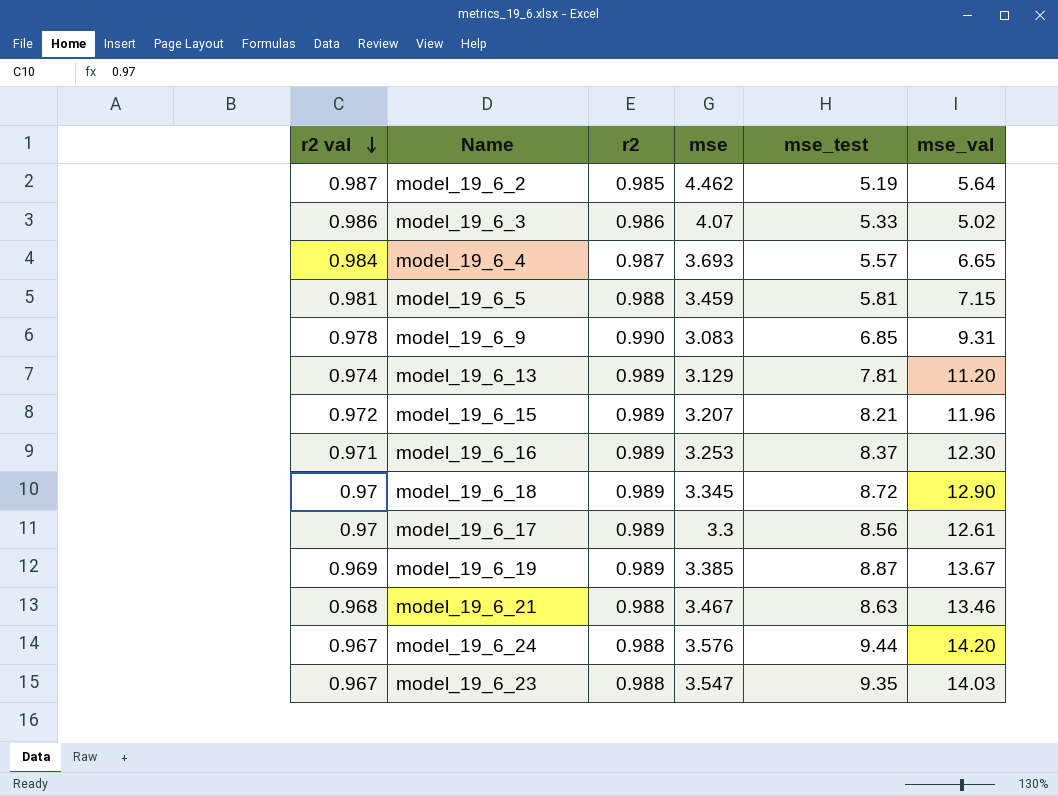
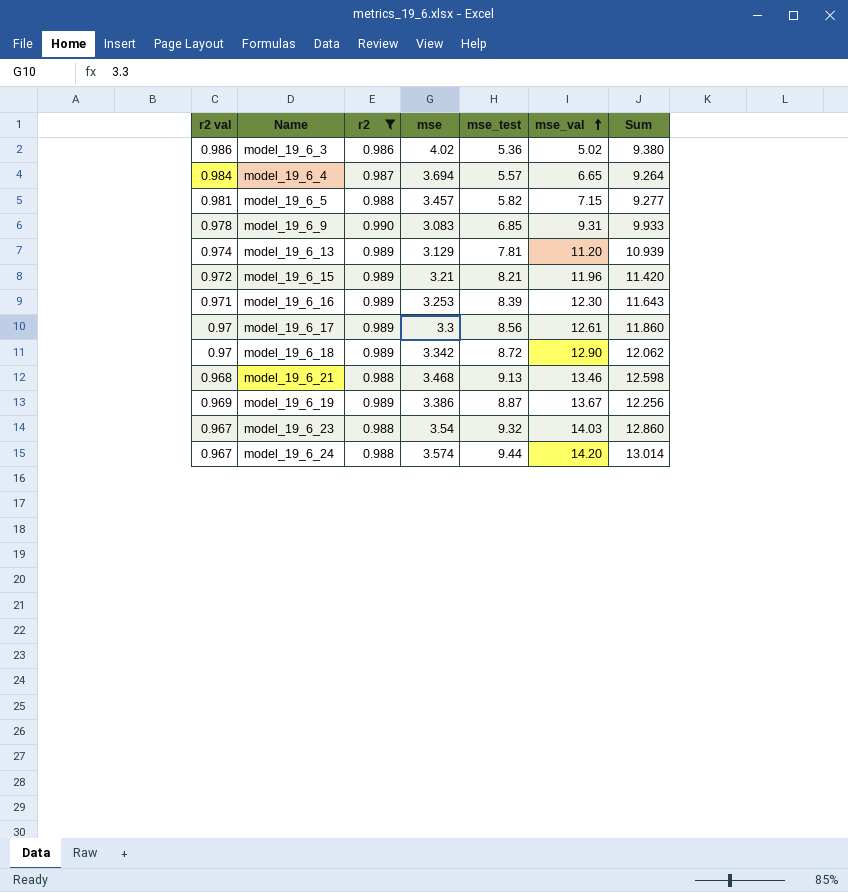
filter: none -> r2 != 0.985
row order: r2 val descending -> mse_val ascending
column Sum | formula: none -> [mse] + [mse_test]
model_19_6_3 | mse: 4.07 -> 4.02
model_19_6_3 | mse_test: 5.33 -> 5.36
model_19_6_4 | mse: 3.693 -> 3.694
model_19_6_5 | mse: 3.459 -> 3.457
model_19_6_5 | mse_test: 5.81 -> 5.82
model_19_6_15 | mse: 3.207 -> 3.21
model_19_6_16 | mse_test: 8.37 -> 8.39
model_19_6_18 | mse: 3.345 -> 3.342
model_19_6_21 | mse: 3.467 -> 3.468
model_19_6_21 | mse_test: 8.63 -> 9.13
model_19_6_19 | mse: 3.385 -> 3.386
model_19_6_23 | mse: 3.547 -> 3.54
model_19_6_23 | mse_test: 9.35 -> 9.32
model_19_6_24 | mse: 3.576 -> 3.574

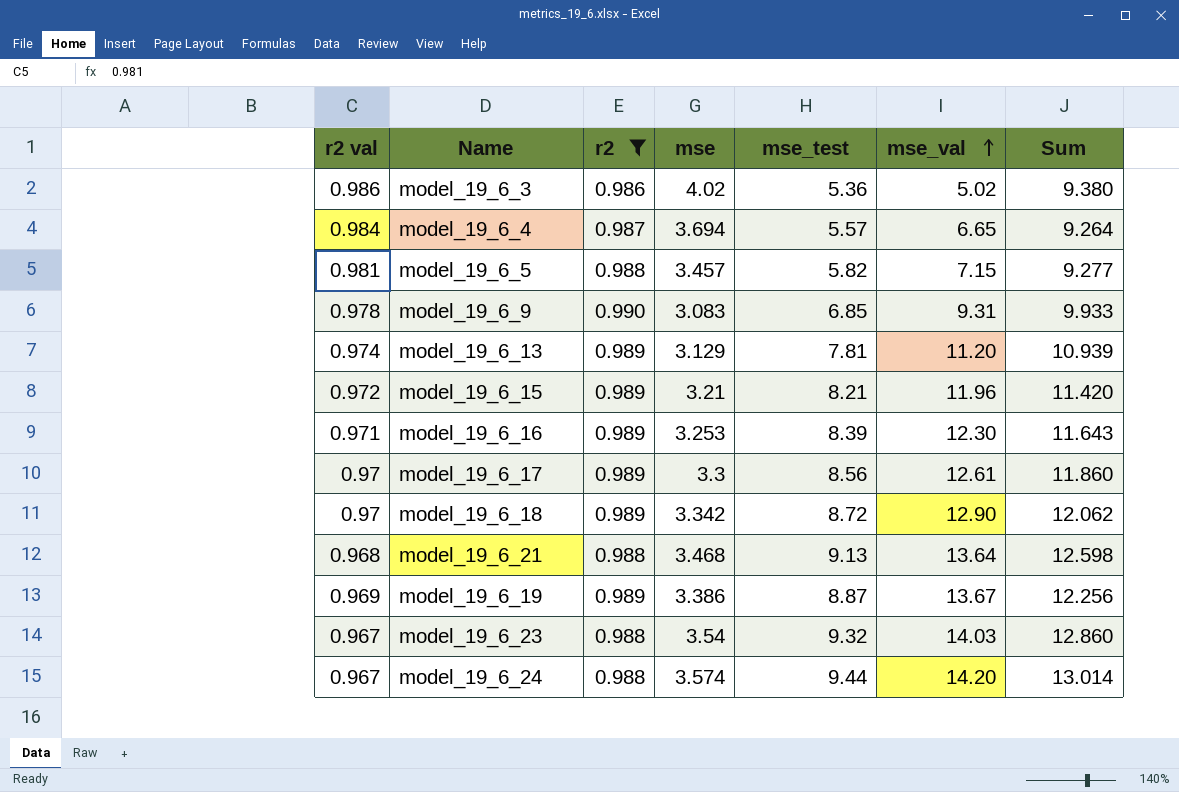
model_19_6_21 | mse_val: 13.46 -> 13.64

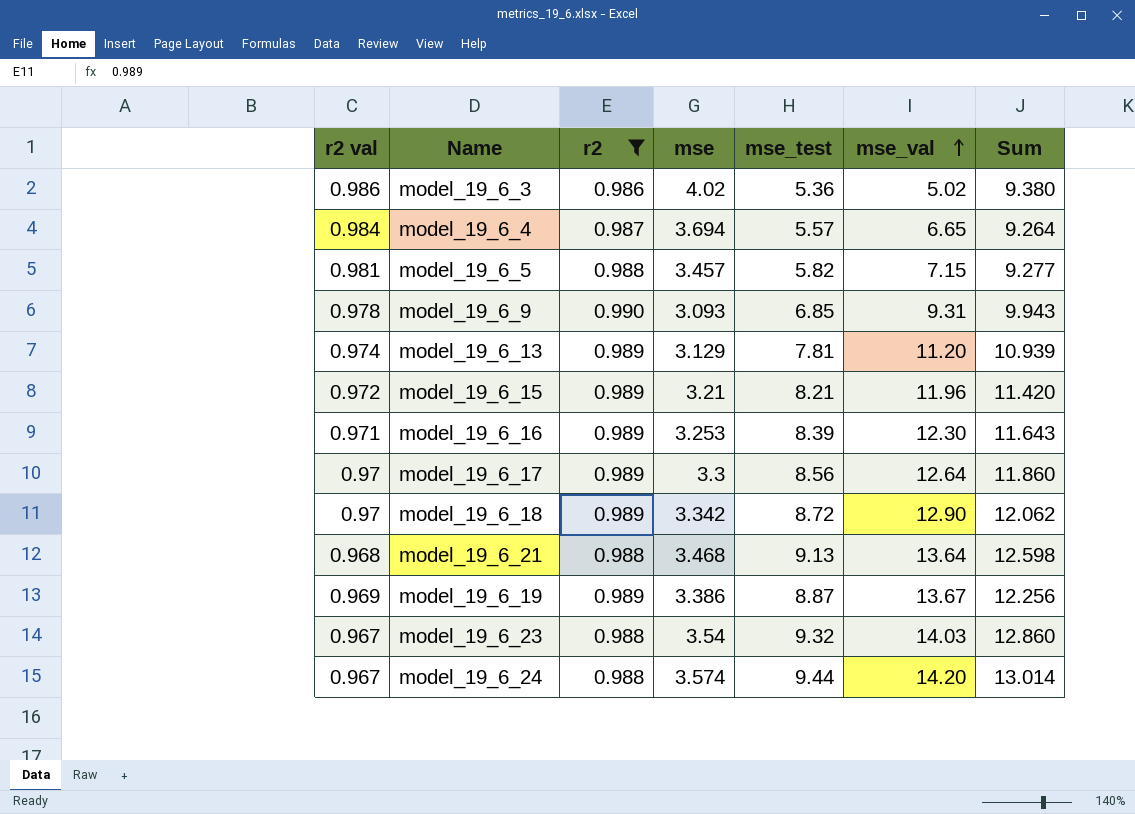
model_19_6_9 | mse: 3.083 -> 3.093
model_19_6_9 | Sum: 9.933 -> 9.943
model_19_6_17 | mse_val: 12.61 -> 12.64

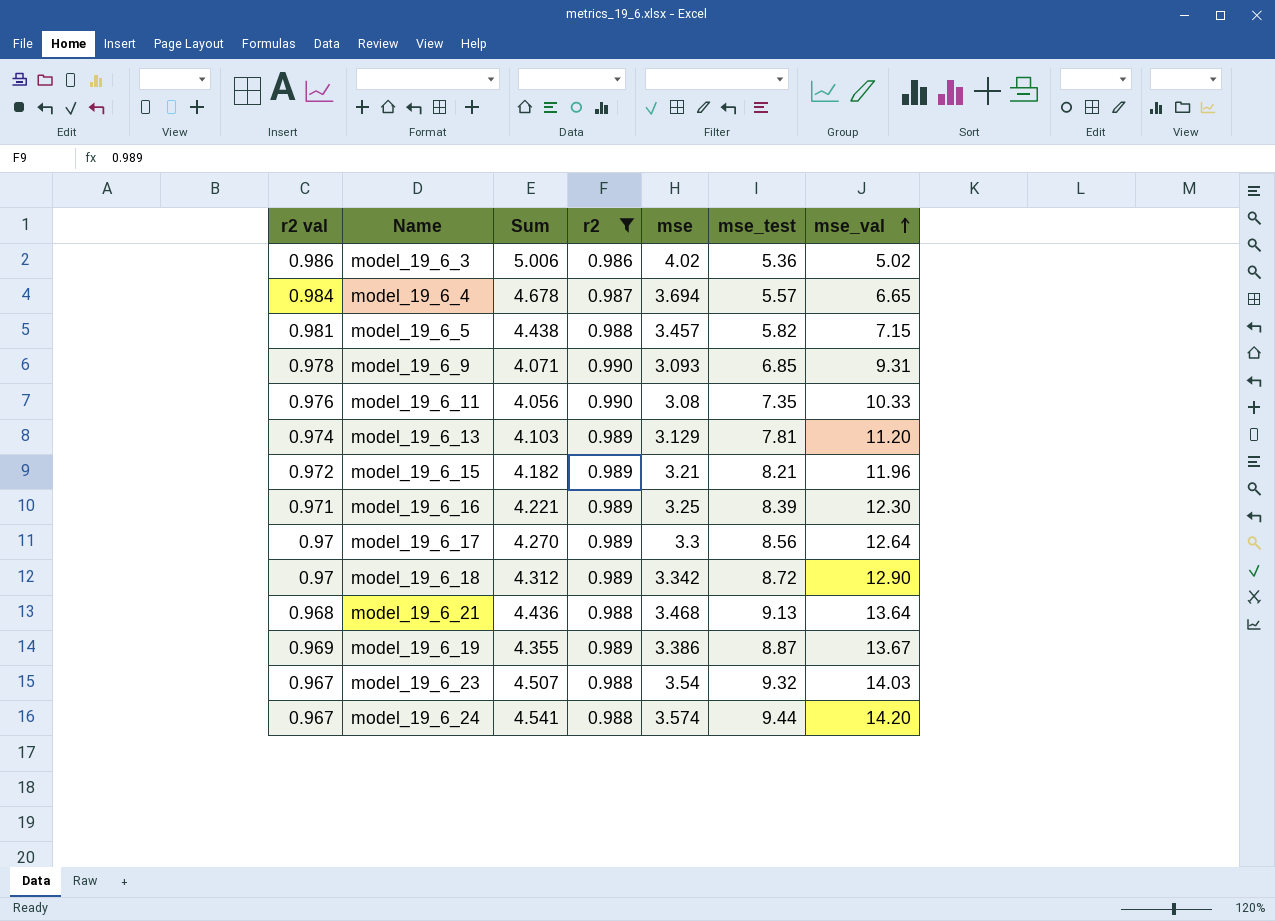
column Sum | formula: [mse] + [mse_test] -> [r2 val] + [mse]
column Sum | position: 7 -> 3
row model_19_6_11: none -> 0.976 | 4.056 | 0.990 | 3.08 | 7.35 | 10.33
model_19_6_16 | mse: 3.253 -> 3.25

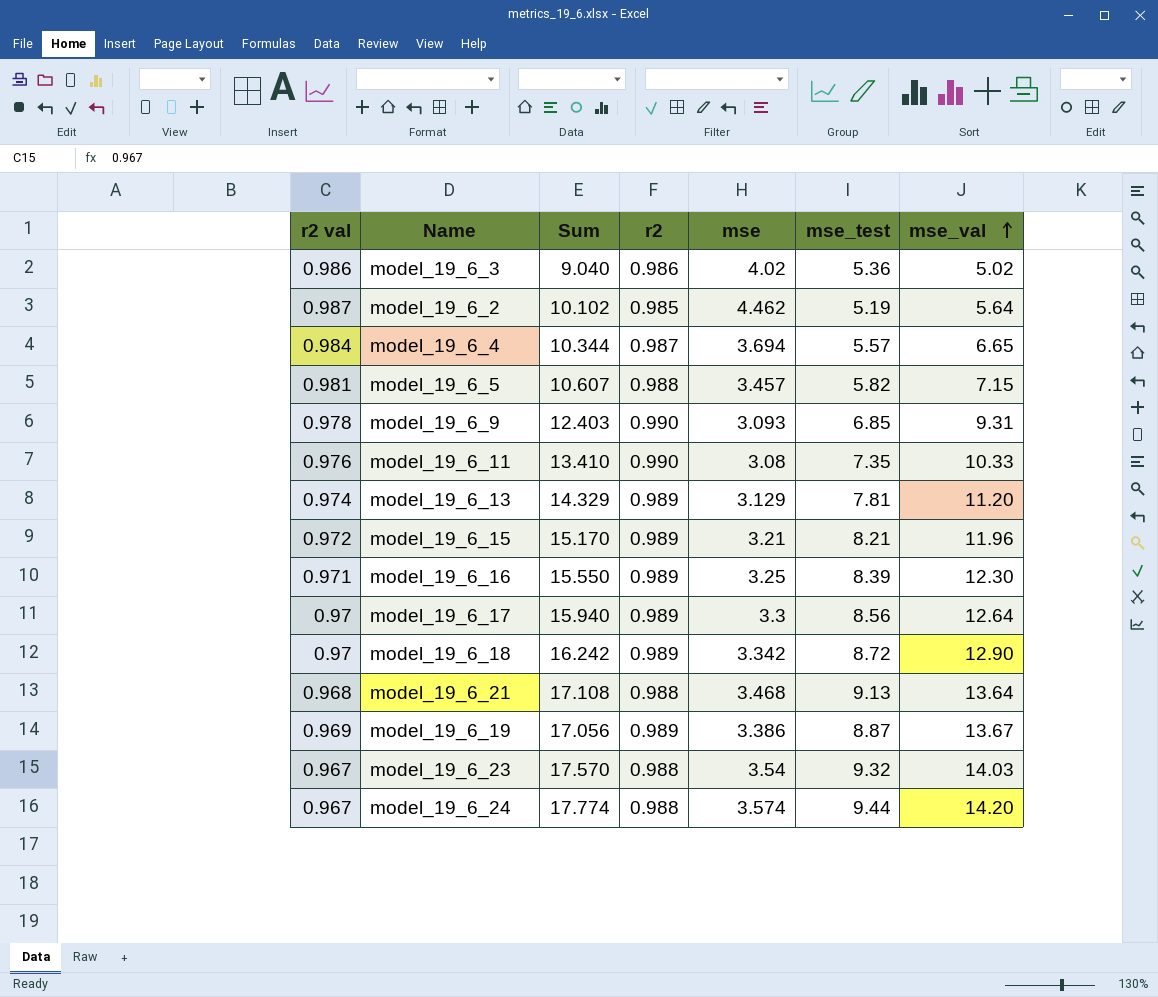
filter: r2 != 0.985 -> none
column Sum | formula: [r2 val] + [mse] -> [mse] + [mse_val]

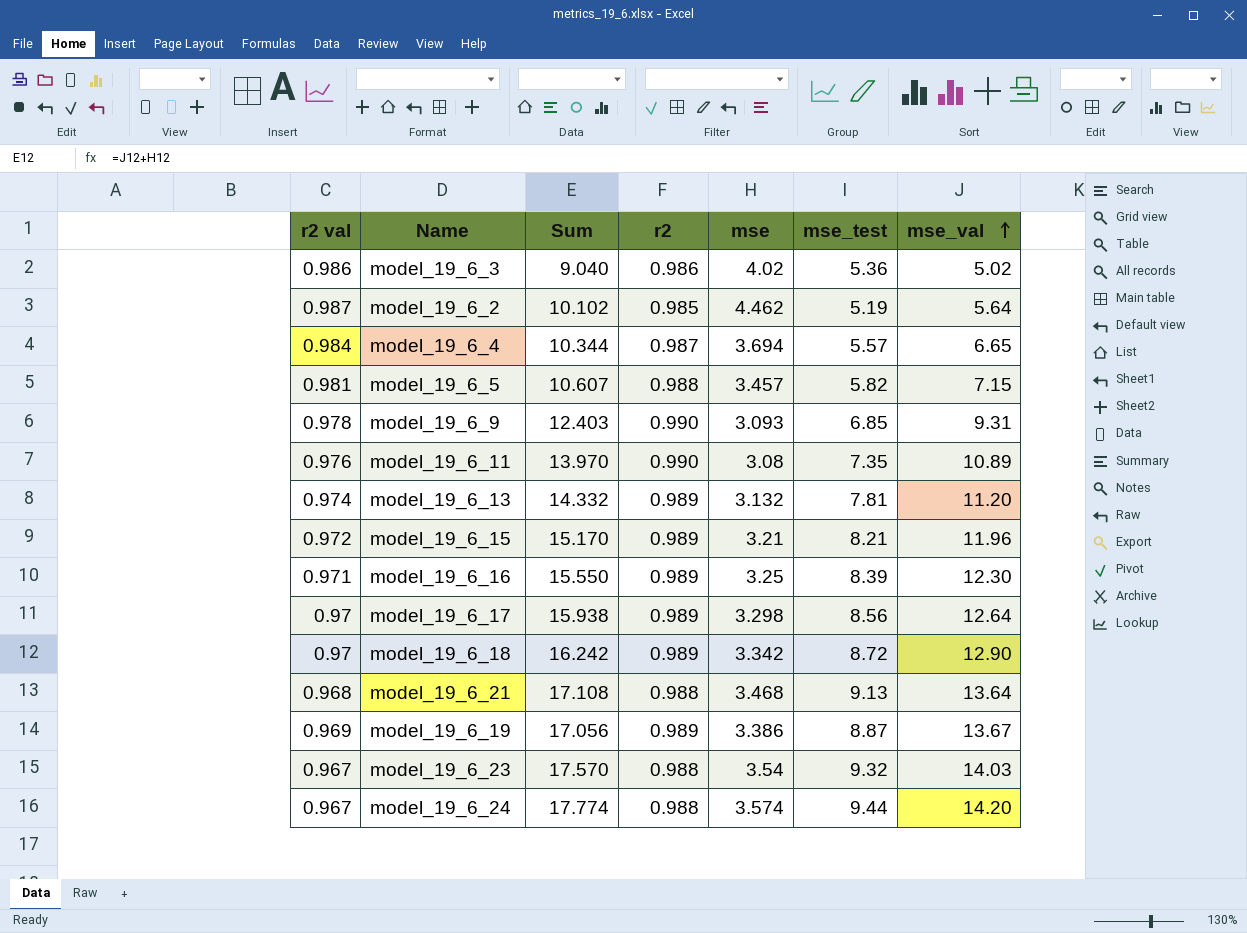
model_19_6_11 | Sum: 13.410 -> 13.970
model_19_6_11 | mse_val: 10.33 -> 10.89
model_19_6_13 | Sum: 14.329 -> 14.332
model_19_6_13 | mse: 3.129 -> 3.132
model_19_6_17 | Sum: 15.940 -> 15.938
model_19_6_17 | mse: 3.3 -> 3.298

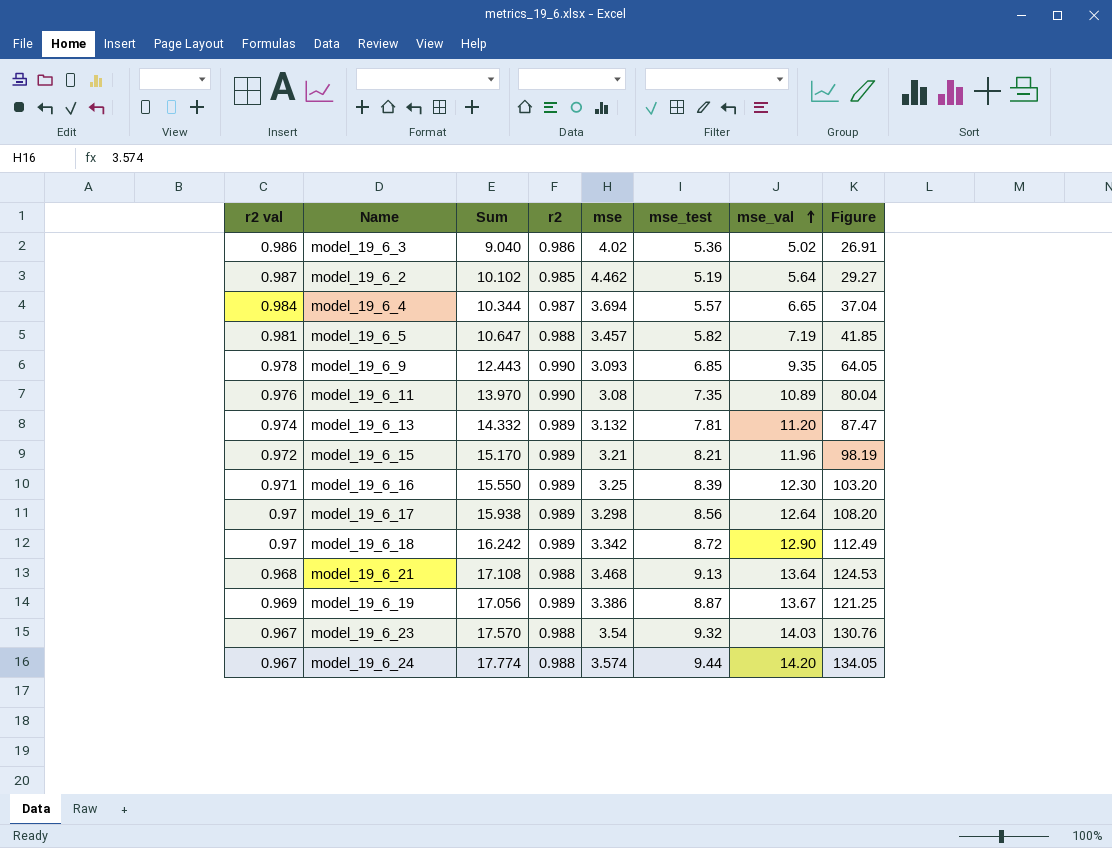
column Figure | formula: none -> [mse_test] * [mse_val]
model_19_6_5 | Sum: 10.607 -> 10.647
model_19_6_5 | mse_val: 7.15 -> 7.19
model_19_6_9 | Sum: 12.403 -> 12.443
model_19_6_9 | mse_val: 9.31 -> 9.35

